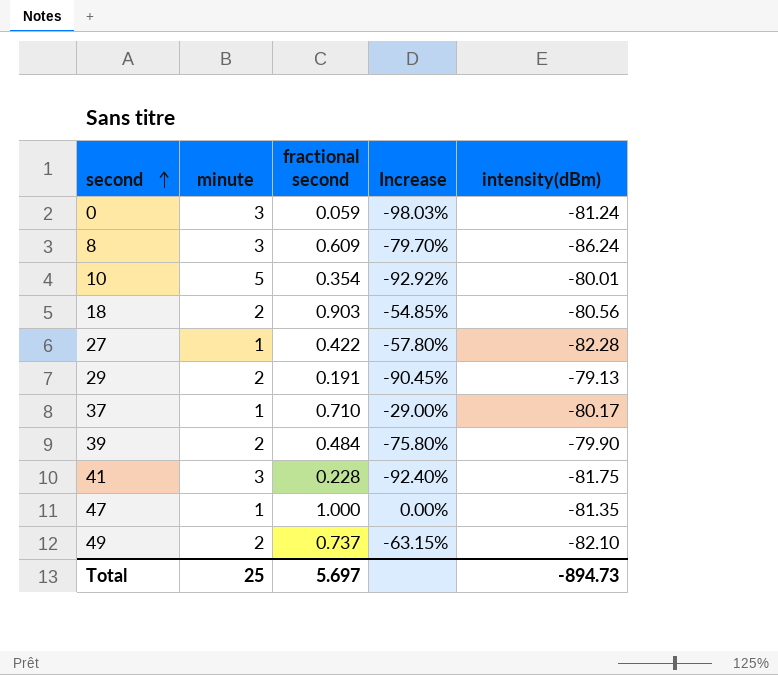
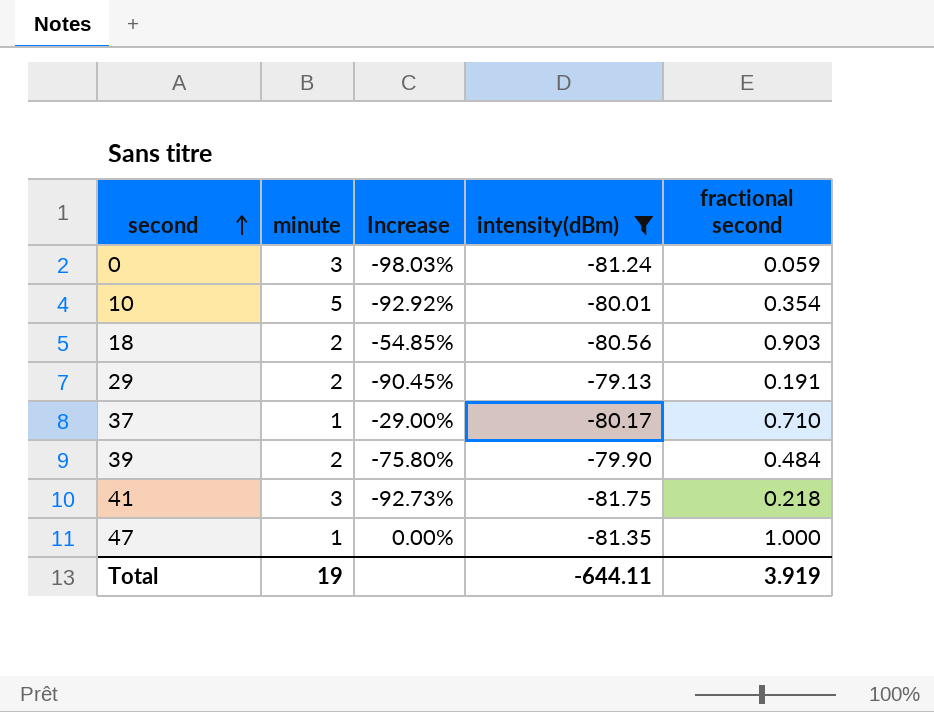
filter: none -> intensity(dBm) >= -81.75
column fractional second | position: 3 -> 5
41 | Increase: -92.40% -> -92.73%
41 | fractional second: 0.228 -> 0.218
Total | minute: 25 -> 19
Total | intensity(dBm): -894.73 -> -644.11
Total | fractional second: 5.697 -> 3.919

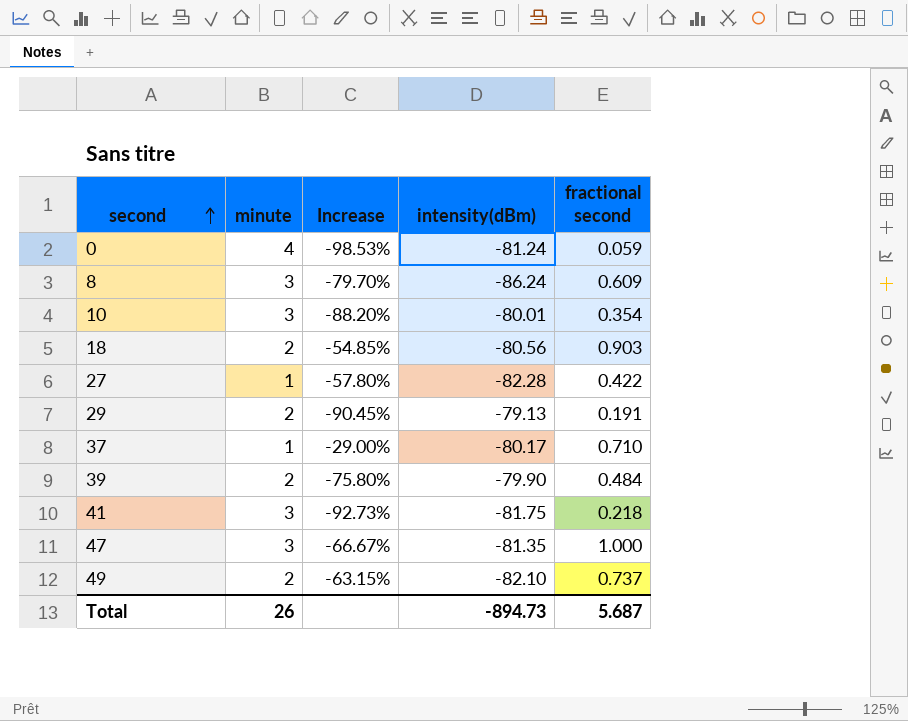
filter: intensity(dBm) >= -81.75 -> none
0 | minute: 3 -> 4
0 | Increase: -98.03% -> -98.53%
10 | minute: 5 -> 3
10 | Increase: -92.92% -> -88.20%
47 | minute: 1 -> 3
47 | Increase: 0.00% -> -66.67%
Total | minute: 19 -> 26
Total | intensity(dBm): -644.11 -> -894.73
Total | fractional second: 3.919 -> 5.687

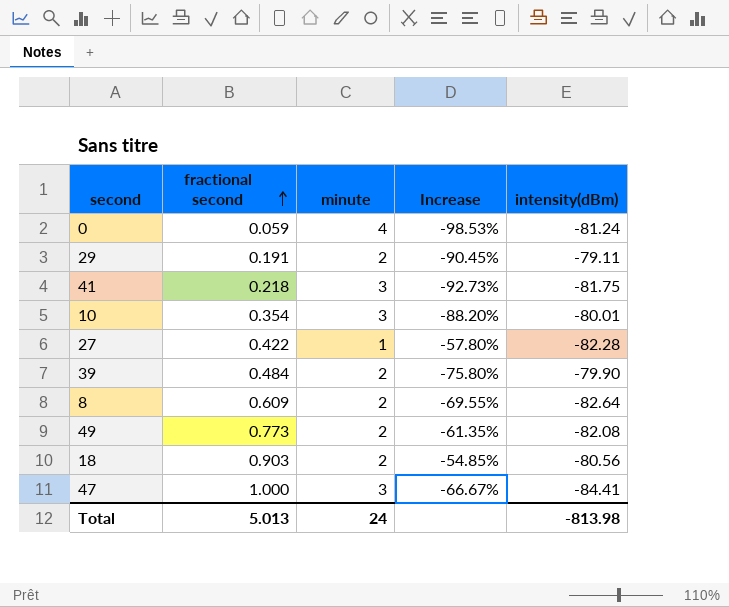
row order: second ascending -> fractional second ascending
column fractional second | position: 5 -> 2
row 37: 1 | -29.00% | -80.17 | 0.710 -> none
29 | intensity(dBm): -79.13 -> -79.11
8 | minute: 3 -> 2
8 | Increase: -79.70% -> -69.55%
8 | intensity(dBm): -86.24 -> -82.64
49 | fractional second: 0.737 -> 0.773
49 | Increase: -63.15% -> -61.35%
49 | intensity(dBm): -82.10 -> -82.08
47 | intensity(dBm): -81.35 -> -84.41
Total | fractional second: 5.687 -> 5.013
Total | minute: 26 -> 24
Total | intensity(dBm): -894.73 -> -813.98

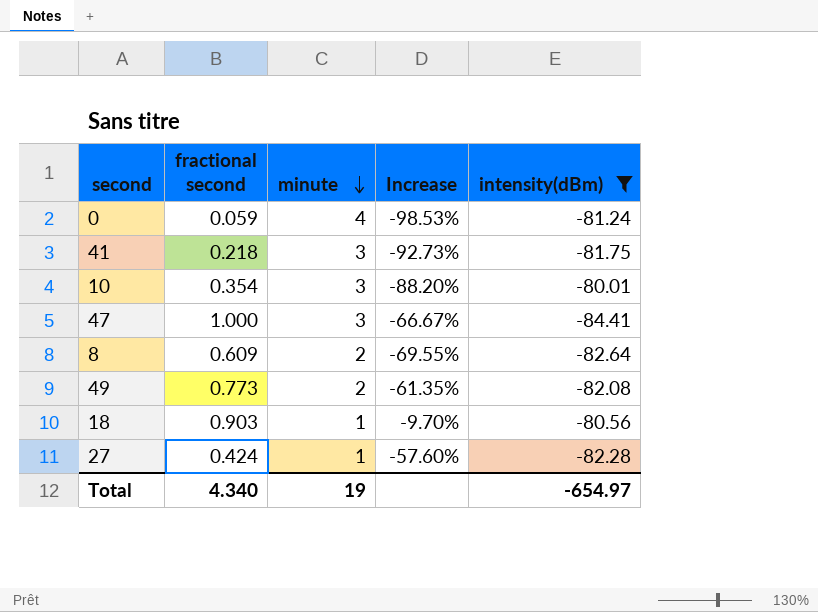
filter: none -> intensity(dBm) <= -80.01
row order: fractional second ascending -> minute descending
18 | minute: 2 -> 1
18 | Increase: -54.85% -> -9.70%
27 | fractional second: 0.422 -> 0.424
27 | Increase: -57.80% -> -57.60%
Total | fractional second: 5.013 -> 4.340
Total | minute: 24 -> 19
Total | intensity(dBm): -813.98 -> -654.97

